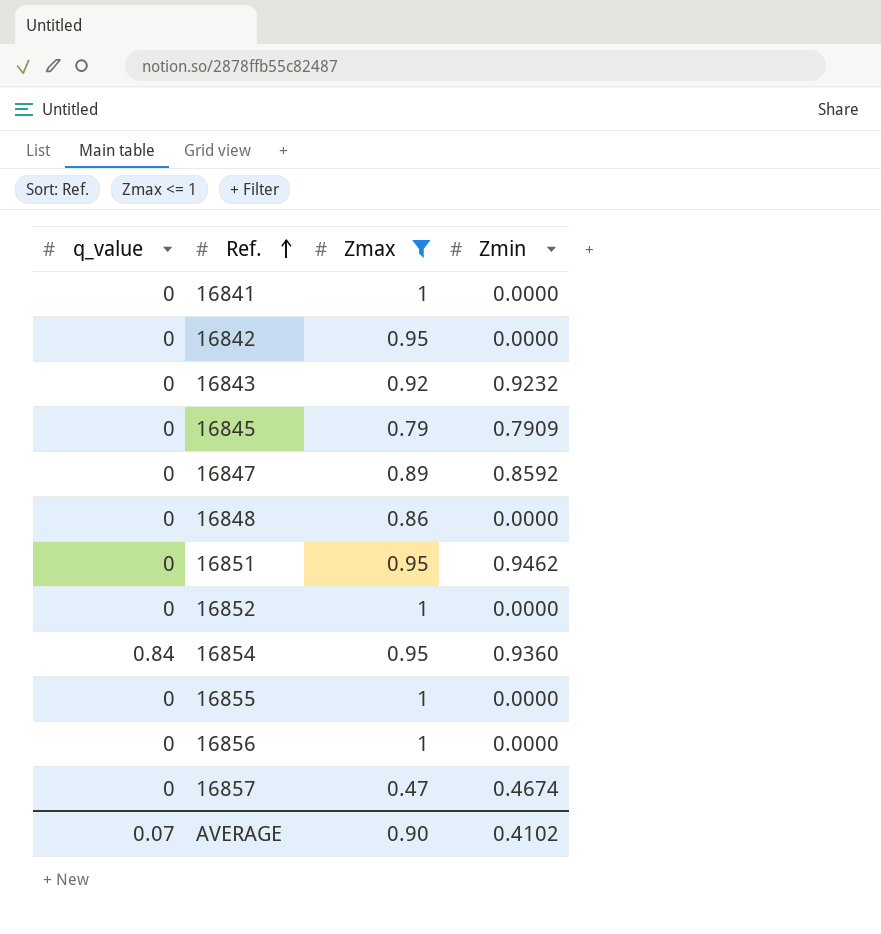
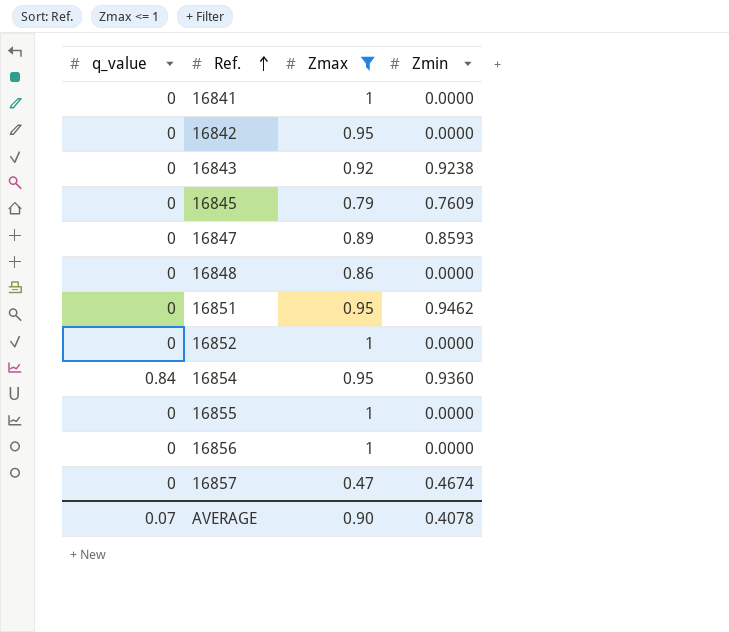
16843 | Zmin: 0.9232 -> 0.9238
16845 | Zmin: 0.7909 -> 0.7609
16847 | Zmin: 0.8592 -> 0.8593
AVERAGE | Zmin: 0.4102 -> 0.4078

